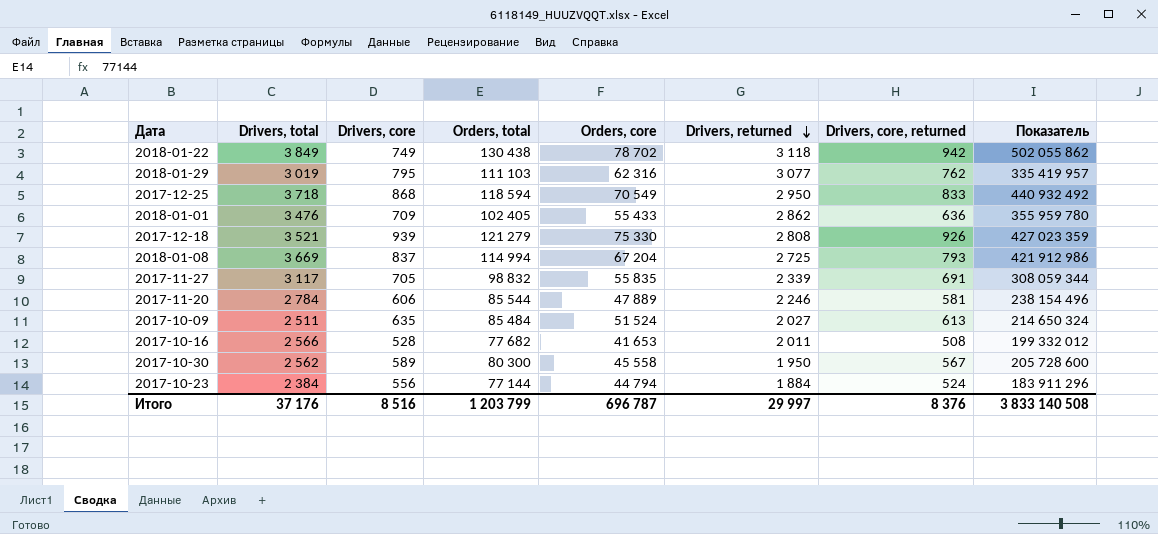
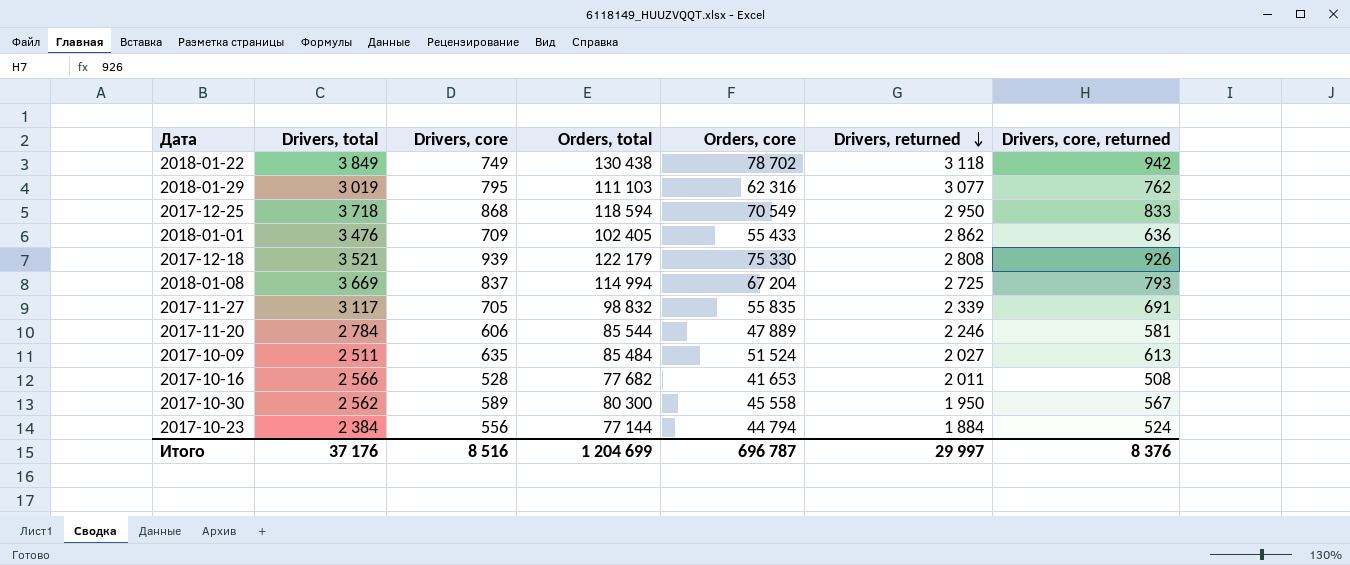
column Показатель | formula: [Drivers, total] * [Orders, total] -> none
2017-12-18 | Orders, total: 121 279 -> 122 179
Итого | Orders, total: 1 203 799 -> 1 204 699

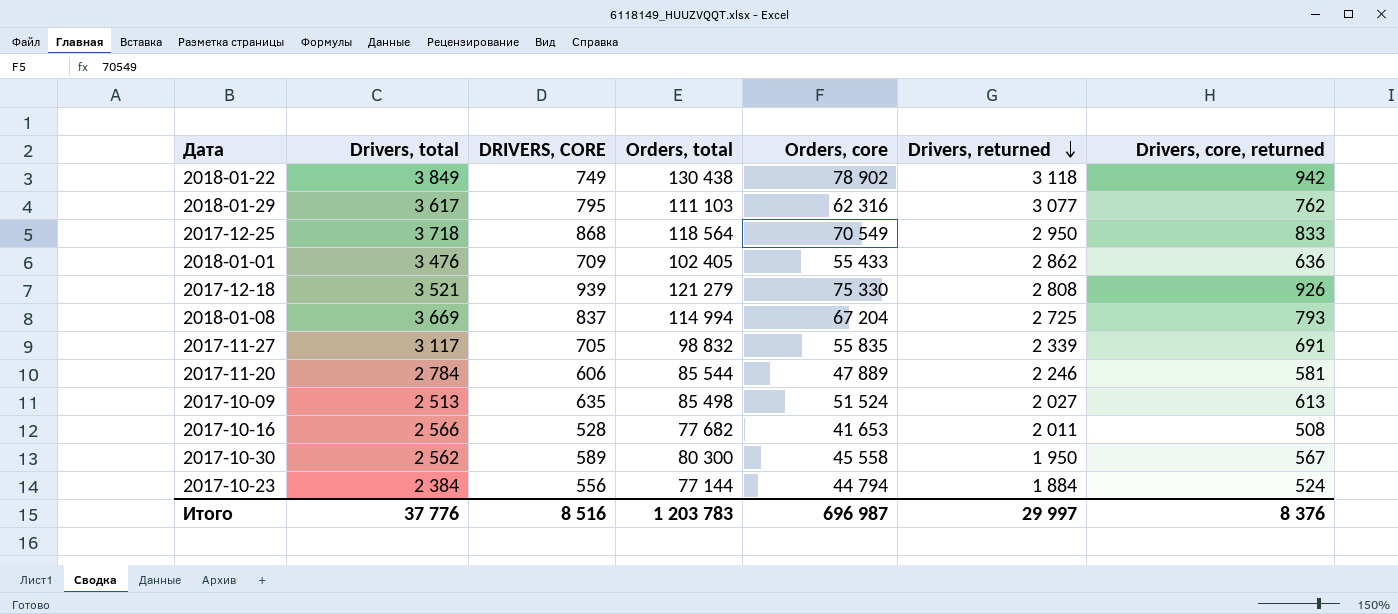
column name: Drivers, core -> DRIVERS, CORE
2018-01-22 | Orders, core: 78 702 -> 78 902
2018-01-29 | Drivers, total: 3 019 -> 3 617
2017-12-25 | Orders, total: 118 594 -> 118 564
2017-12-18 | Orders, total: 122 179 -> 121 279
2017-10-09 | Drivers, total: 2 511 -> 2 513
2017-10-09 | Orders, total: 85 484 -> 85 498
Итого | Drivers, total: 37 176 -> 37 776
Итого | Orders, total: 1 204 699 -> 1 203 783
Итого | Orders, core: 696 787 -> 696 987

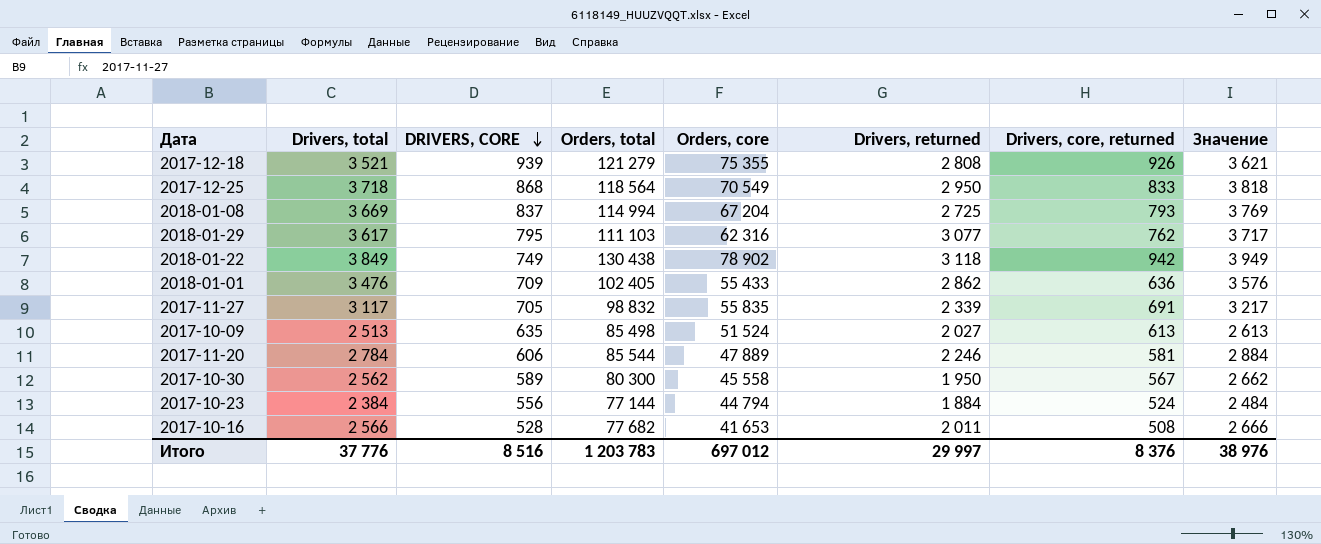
row order: Drivers, returned descending -> DRIVERS, CORE descending
column Значение | formula: none -> [Drivers, total] + 100
2017-12-18 | Orders, core: 75 330 -> 75 355
Итого | Orders, core: 696 987 -> 697 012

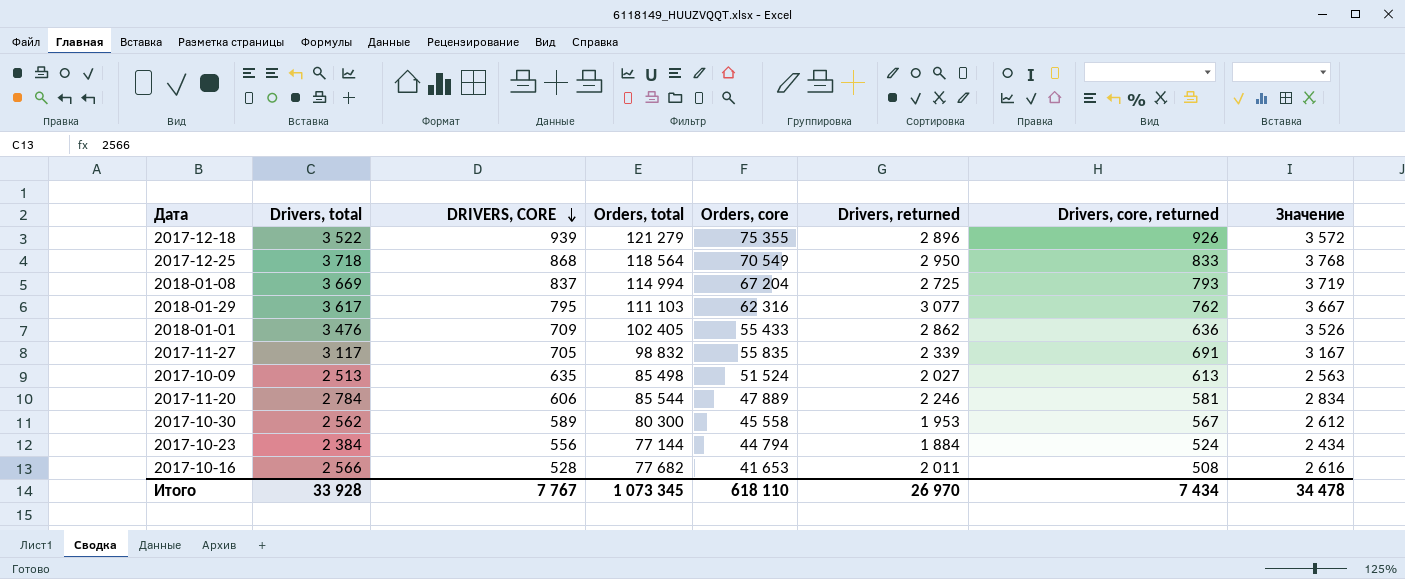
column Значение | formula: [Drivers, total] + 100 -> [Drivers, total] + 50
row 2018-01-22: 3 849 | 749 | 130 438 | 78 902 | 3 118 | 942 | 3 949 -> none
2017-12-18 | Drivers, total: 3 521 -> 3 522
2017-12-18 | Drivers, returned: 2 808 -> 2 896
2017-10-30 | Drivers, returned: 1 950 -> 1 953
Итого | Drivers, total: 37 776 -> 33 928
Итого | DRIVERS, CORE: 8 516 -> 7 767
Итого | Orders, total: 1 203 783 -> 1 073 345
Итого | Orders, core: 697 012 -> 618 110
Итого | Drivers, returned: 29 997 -> 26 970
Итого | Drivers, core, returned: 8 376 -> 7 434
Итого | Значение: 38 976 -> 34 478

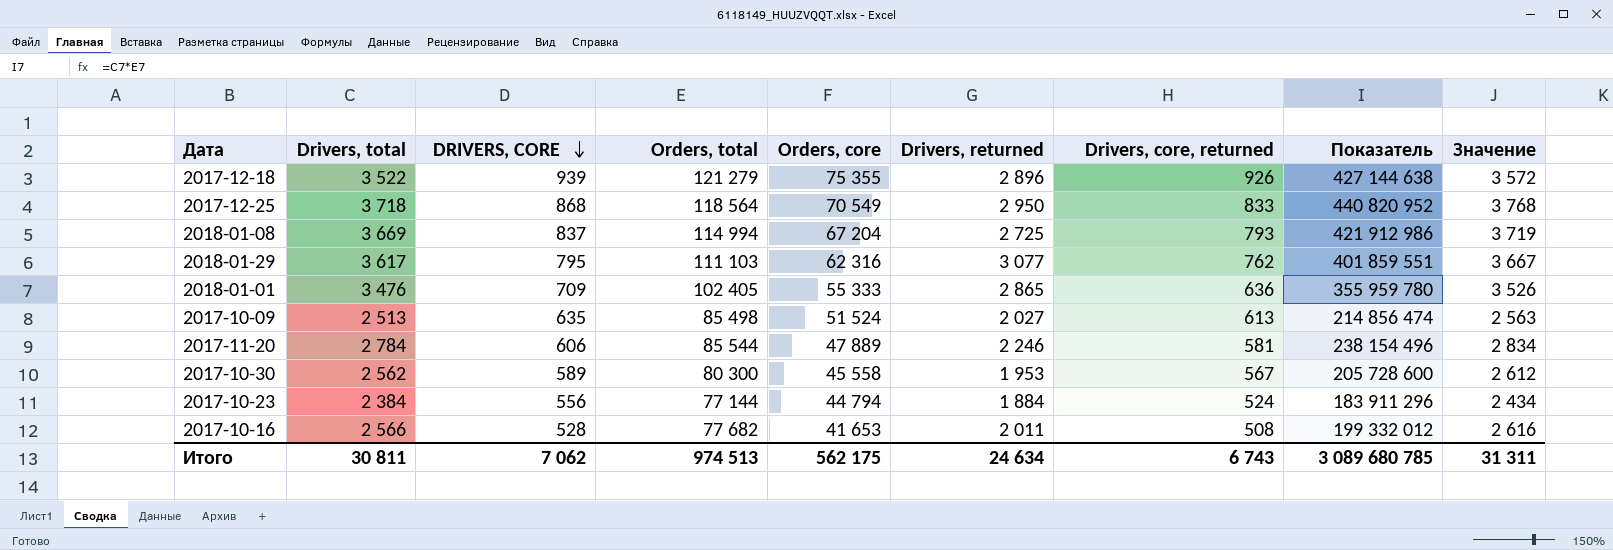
column Показатель | formula: none -> [Drivers, total] * [Orders, total]
row 2017-11-27: 3 117 | 705 | 98 832 | 55 835 | 2 339 | 691 | 3 167 -> none
2018-01-01 | Orders, core: 55 433 -> 55 333
2018-01-01 | Drivers, returned: 2 862 -> 2 865
Итого | Drivers, total: 33 928 -> 30 811
Итого | DRIVERS, CORE: 7 767 -> 7 062
Итого | Orders, total: 1 073 345 -> 974 513
Итого | Orders, core: 618 110 -> 562 175
Итого | Drivers, returned: 26 970 -> 24 634
Итого | Drivers, core, returned: 7 434 -> 6 743
Итого | Значение: 34 478 -> 31 311

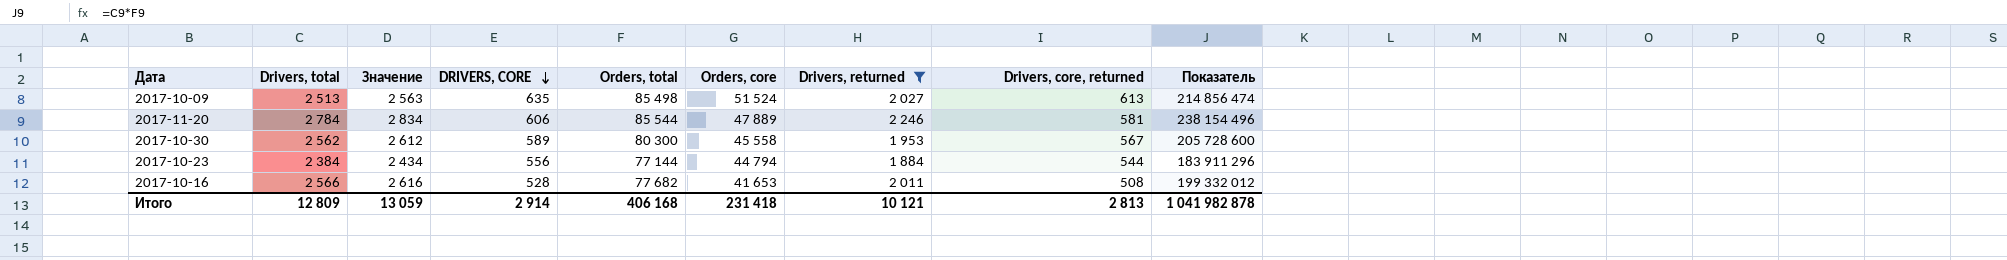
filter: none -> Drivers, returned <= 2 246
column Значение | position: 9 -> 3
2017-10-23 | Drivers, core, returned: 524 -> 544
Итого | Drivers, total: 30 811 -> 12 809
Итого | Значение: 31 311 -> 13 059
Итого | DRIVERS, CORE: 7 062 -> 2 914
Итого | Orders, total: 974 513 -> 406 168
Итого | Orders, core: 562 175 -> 231 418
Итого | Drivers, returned: 24 634 -> 10 121
Итого | Drivers, core, returned: 6 743 -> 2 813
Итого | Показатель: 3 089 680 785 -> 1 041 982 878

